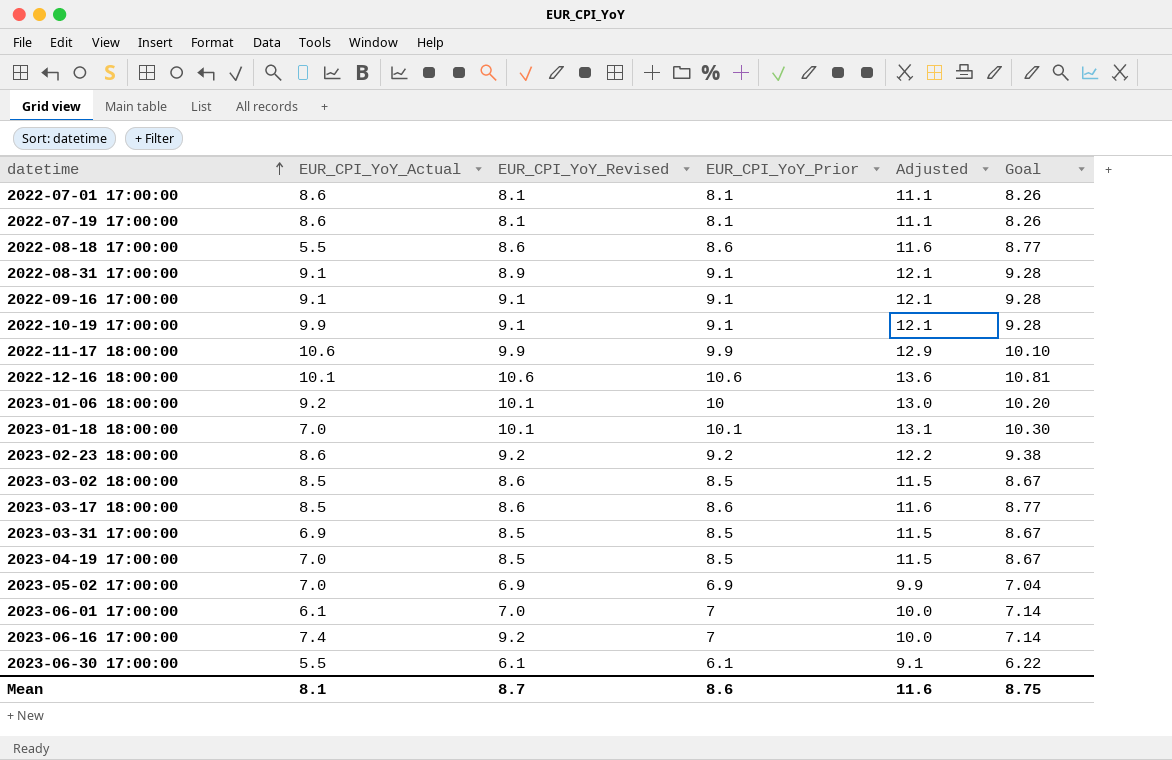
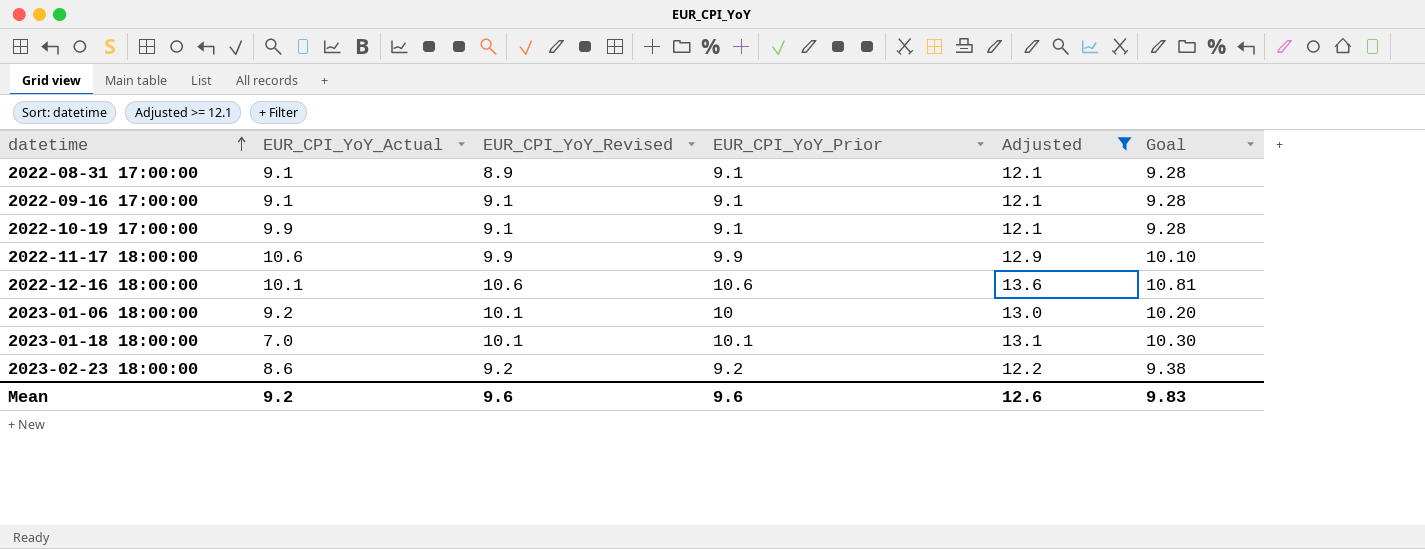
filter: none -> Adjusted >= 12.1
Mean | EUR_CPI_YoY_Actual: 8.1 -> 9.2
Mean | EUR_CPI_YoY_Revised: 8.7 -> 9.6
Mean | EUR_CPI_YoY_Prior: 8.6 -> 9.6
Mean | Adjusted: 11.6 -> 12.6
Mean | Goal: 8.75 -> 9.83

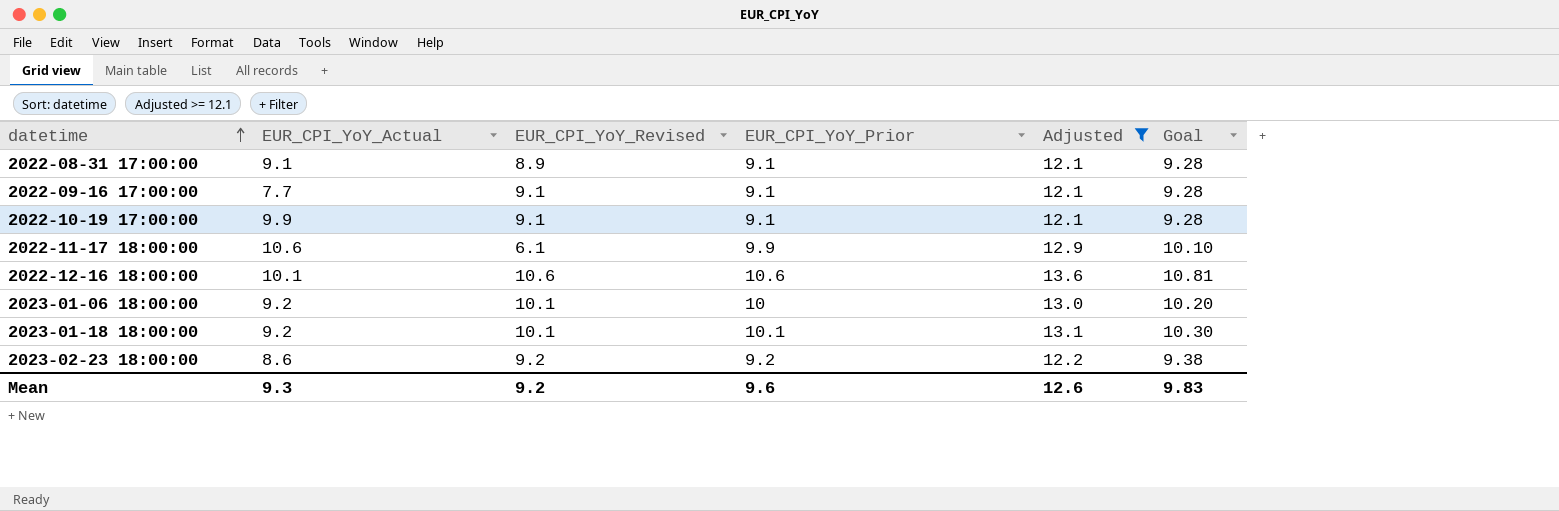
2022-09-16 17:00:00 | EUR_CPI_YoY_Actual: 9.1 -> 7.7
2022-11-17 18:00:00 | EUR_CPI_YoY_Revised: 9.9 -> 6.1
2023-01-18 18:00:00 | EUR_CPI_YoY_Actual: 7.0 -> 9.2
Mean | EUR_CPI_YoY_Actual: 9.2 -> 9.3
Mean | EUR_CPI_YoY_Revised: 9.6 -> 9.2

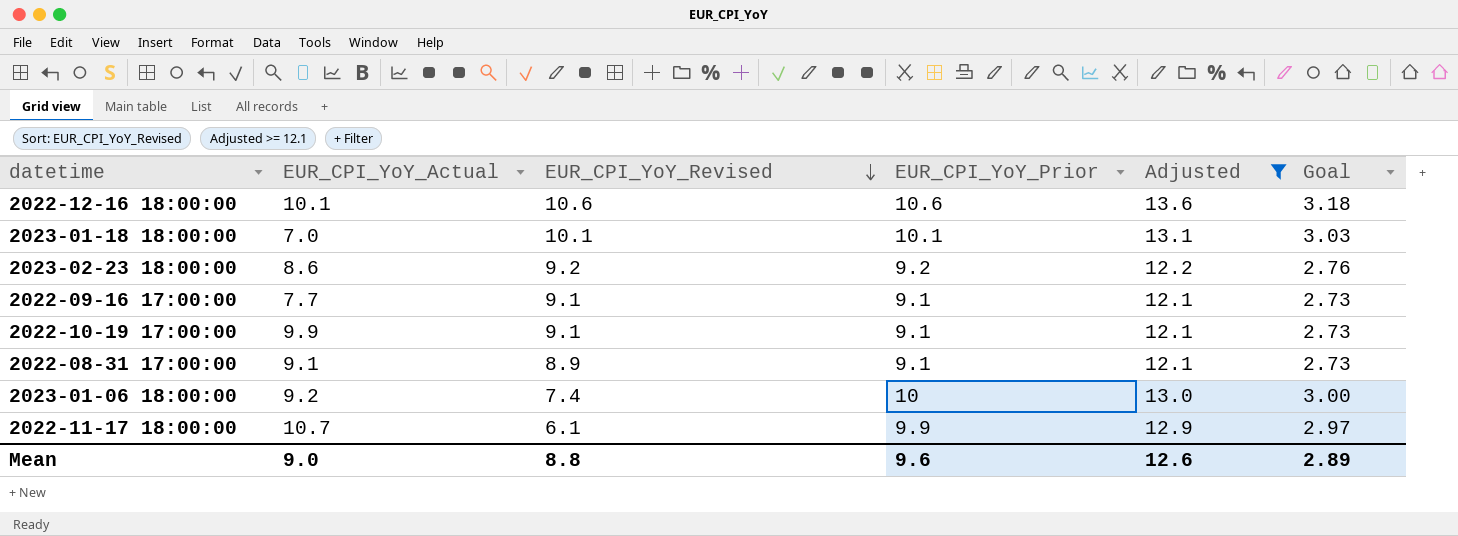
row order: datetime ascending -> EUR_CPI_YoY_Revised descending
column Goal | formula: [EUR_CPI_YoY_Prior] * 1.02 -> [EUR_CPI_YoY_Prior] * 0.3
2023-01-18 18:00:00 | EUR_CPI_YoY_Actual: 9.2 -> 7.0
2023-01-06 18:00:00 | EUR_CPI_YoY_Revised: 10.1 -> 7.4
2022-11-17 18:00:00 | EUR_CPI_YoY_Actual: 10.6 -> 10.7
Mean | EUR_CPI_YoY_Actual: 9.3 -> 9.0
Mean | EUR_CPI_YoY_Revised: 9.2 -> 8.8
Mean | Goal: 9.83 -> 2.89

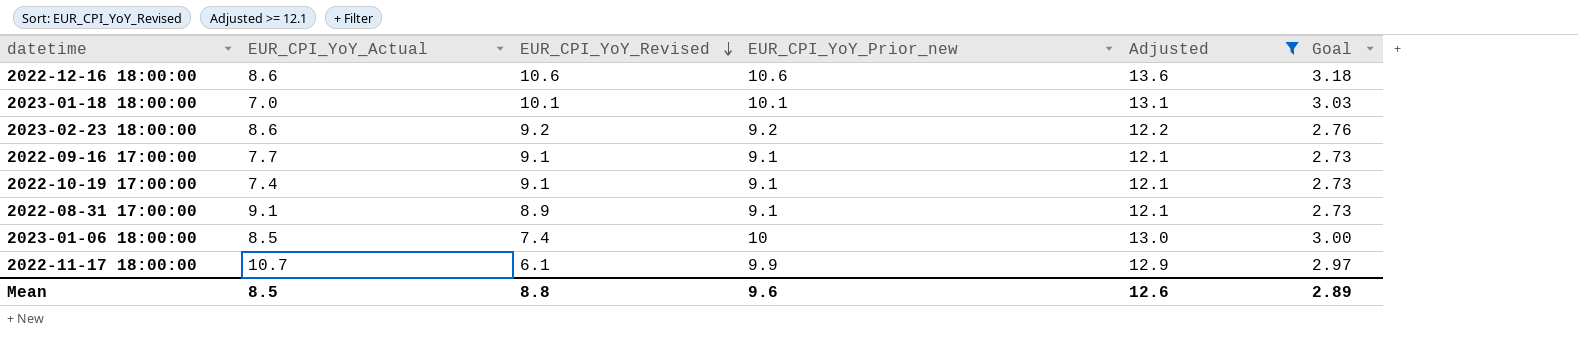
column name: EUR_CPI_YoY_Prior -> EUR_CPI_YoY_Prior_new
2022-12-16 18:00:00 | EUR_CPI_YoY_Actual: 10.1 -> 8.6
2022-10-19 17:00:00 | EUR_CPI_YoY_Actual: 9.9 -> 7.4
2023-01-06 18:00:00 | EUR_CPI_YoY_Actual: 9.2 -> 8.5
Mean | EUR_CPI_YoY_Actual: 9.0 -> 8.5

